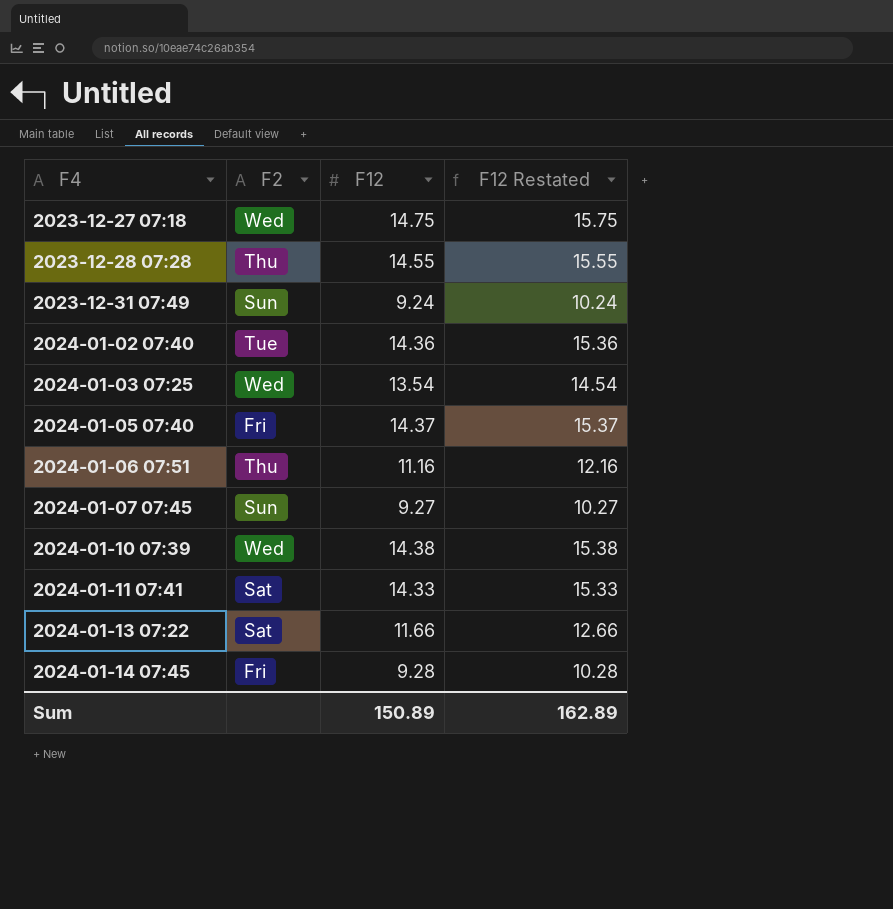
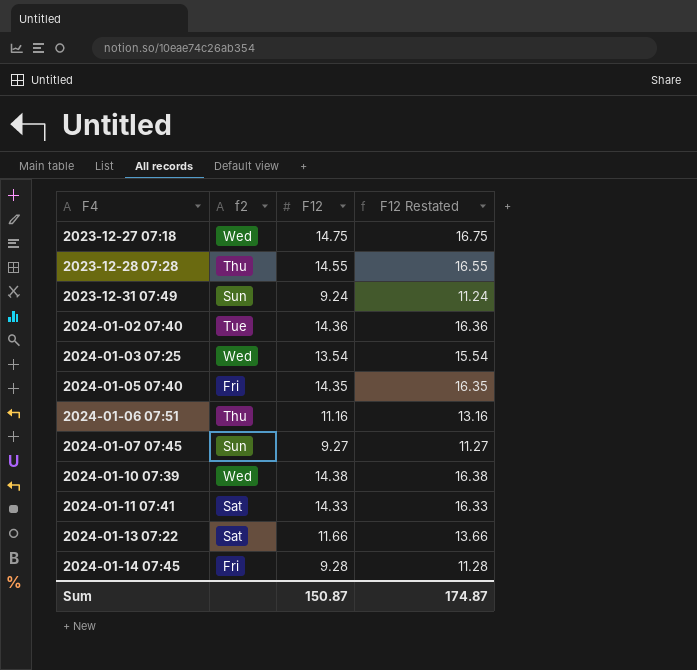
column name: F2 -> f2
column F12 Restated | formula: [F12] + 1 -> [F12] + 2
2024-01-05 07:40 | F12: 14.37 -> 14.35
Sum | F12: 150.89 -> 150.87
Sum | F12 Restated: 162.89 -> 174.87

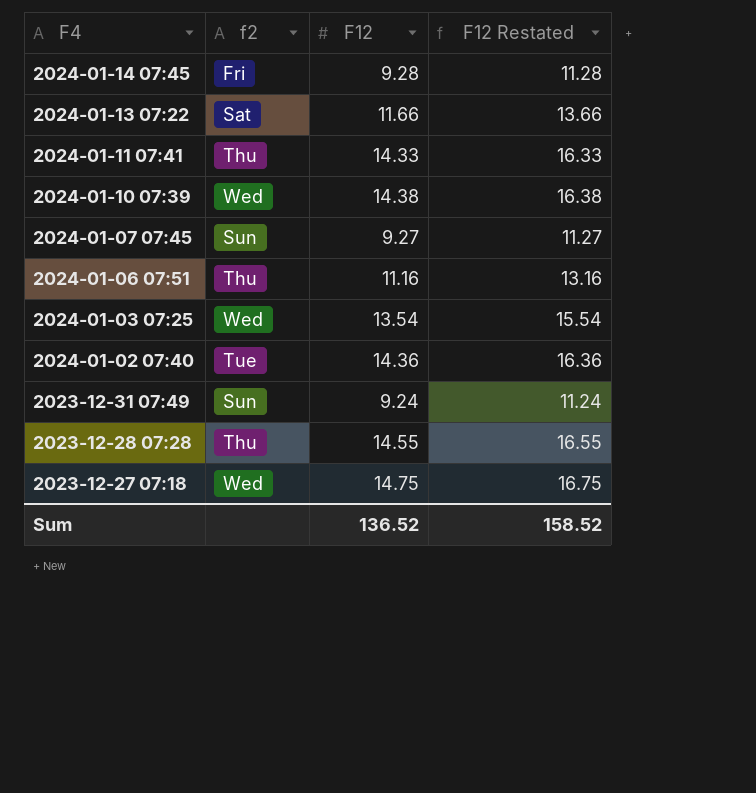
row order: F4 ascending -> F4 descending
row 2024-01-05 07:40: Fri | 14.35 | 16.35 -> none
2024-01-11 07:41 | f2: Sat -> Thu
Sum | F12: 150.87 -> 136.52
Sum | F12 Restated: 174.87 -> 158.52

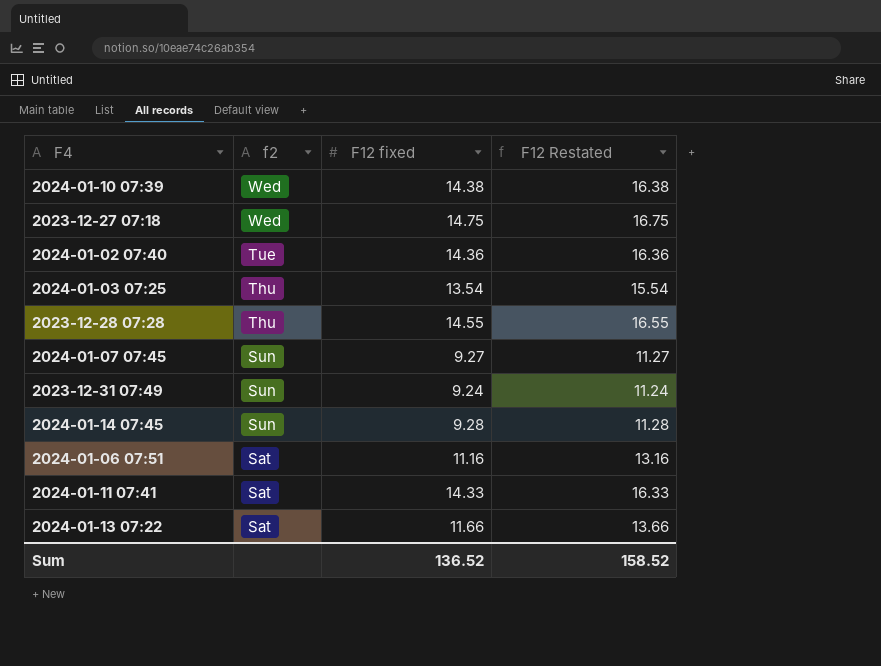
row order: F4 descending -> f2 descending
column name: F12 -> F12 fixed
2024-01-03 07:25 | f2: Wed -> Thu
2024-01-14 07:45 | f2: Fri -> Sun
2024-01-06 07:51 | f2: Thu -> Sat
2024-01-11 07:41 | f2: Thu -> Sat

